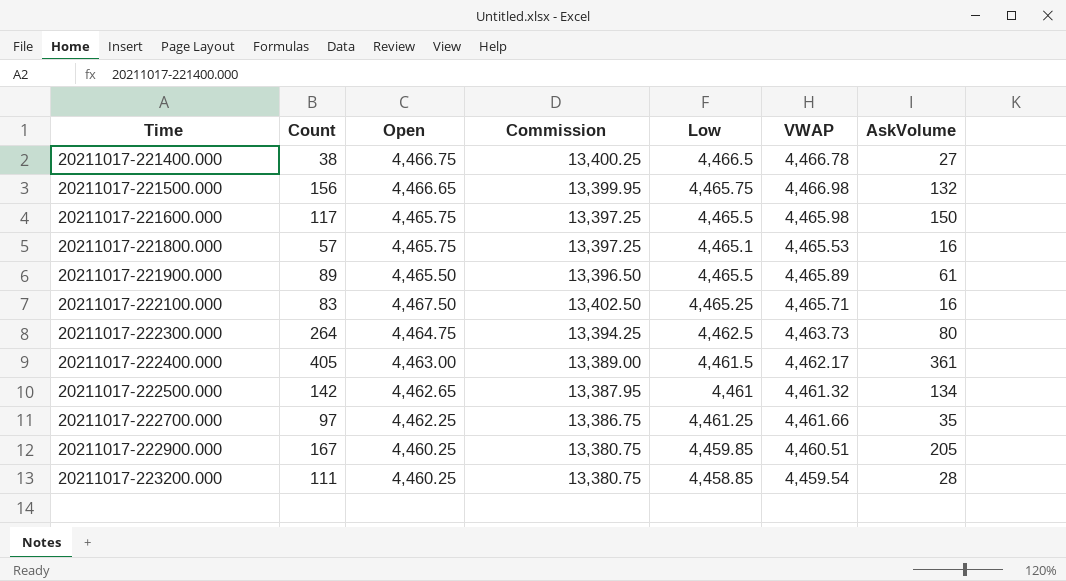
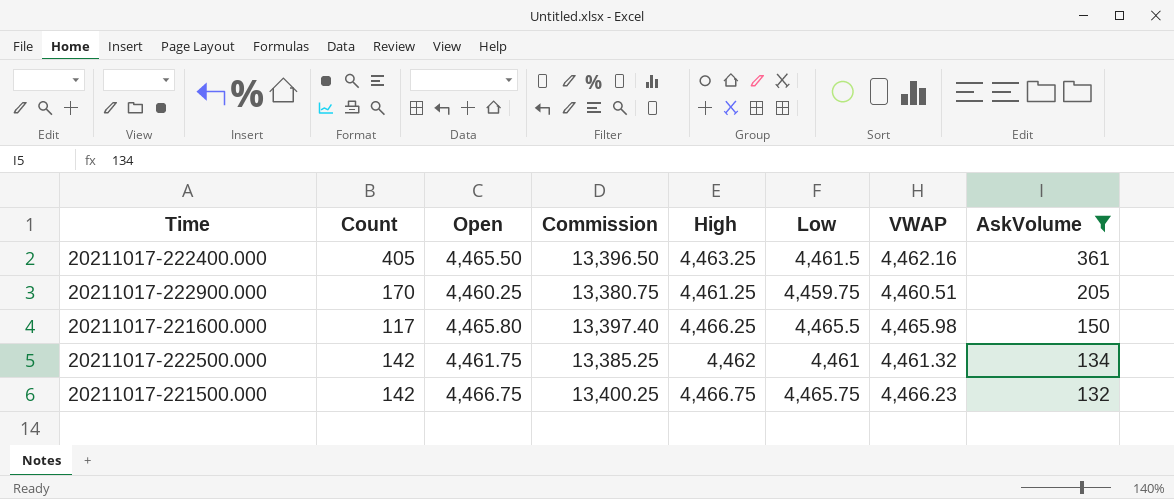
filter: none -> AskVolume >= 132
row order: Time ascending -> AskVolume descending
column High | position: none -> 5
20211017-222400.000 | Open: 4,463.00 -> 4,465.50
20211017-222400.000 | Commission: 13,389.00 -> 13,396.50
20211017-222400.000 | VWAP: 4,462.17 -> 4,462.16
20211017-222900.000 | Count: 167 -> 170
20211017-222900.000 | Low: 4,459.85 -> 4,459.75
20211017-221600.000 | Open: 4,465.75 -> 4,465.80
20211017-221600.000 | Commission: 13,397.25 -> 13,397.40
20211017-222500.000 | Open: 4,462.65 -> 4,461.75
20211017-222500.000 | Commission: 13,387.95 -> 13,385.25
20211017-221500.000 | Count: 156 -> 142
20211017-221500.000 | Open: 4,466.65 -> 4,466.75
20211017-221500.000 | Commission: 13,399.95 -> 13,400.25
20211017-221500.000 | VWAP: 4,466.98 -> 4,466.23

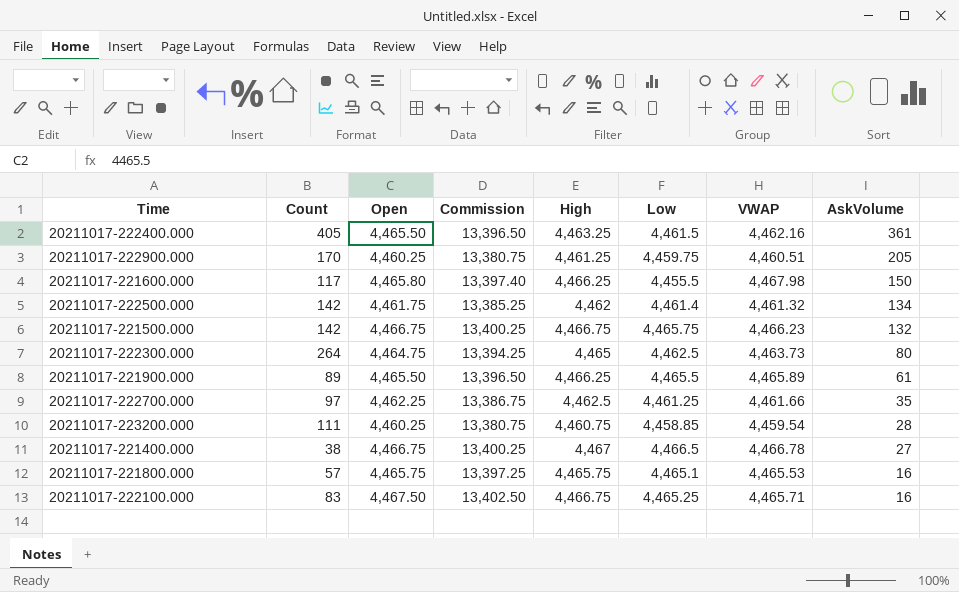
filter: AskVolume >= 132 -> none
20211017-221600.000 | Low: 4,465.5 -> 4,455.5
20211017-221600.000 | VWAP: 4,465.98 -> 4,467.98
20211017-222500.000 | Low: 4,461 -> 4,461.4

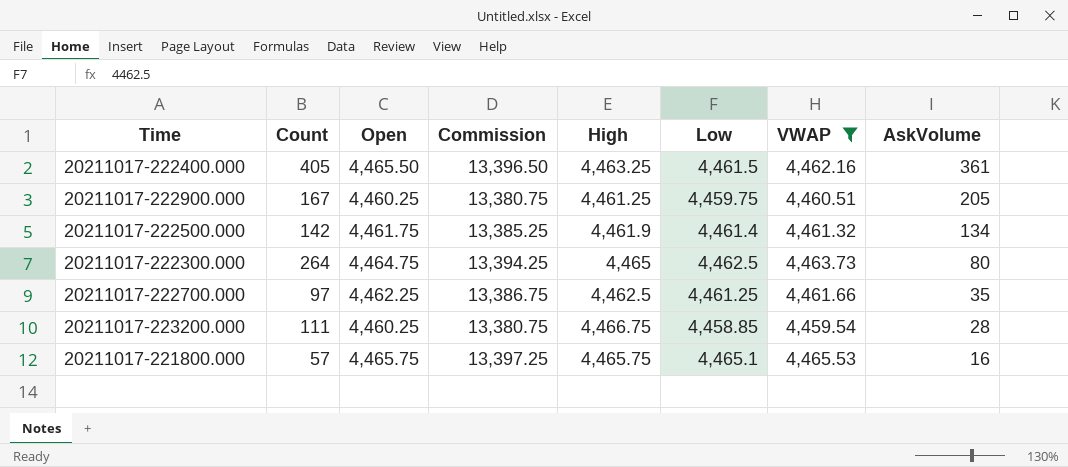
filter: none -> VWAP <= 4,465.53
20211017-222900.000 | Count: 170 -> 167
20211017-222500.000 | High: 4,462 -> 4,461.9
20211017-223200.000 | High: 4,460.75 -> 4,466.75

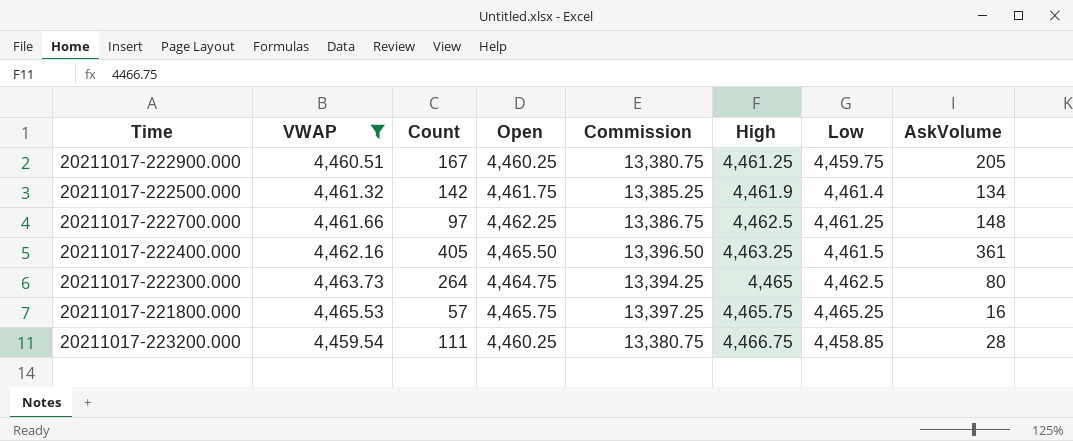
row order: AskVolume descending -> High ascending
column VWAP | position: 7 -> 2
20211017-222700.000 | AskVolume: 35 -> 148
20211017-221800.000 | Low: 4,465.1 -> 4,465.25

